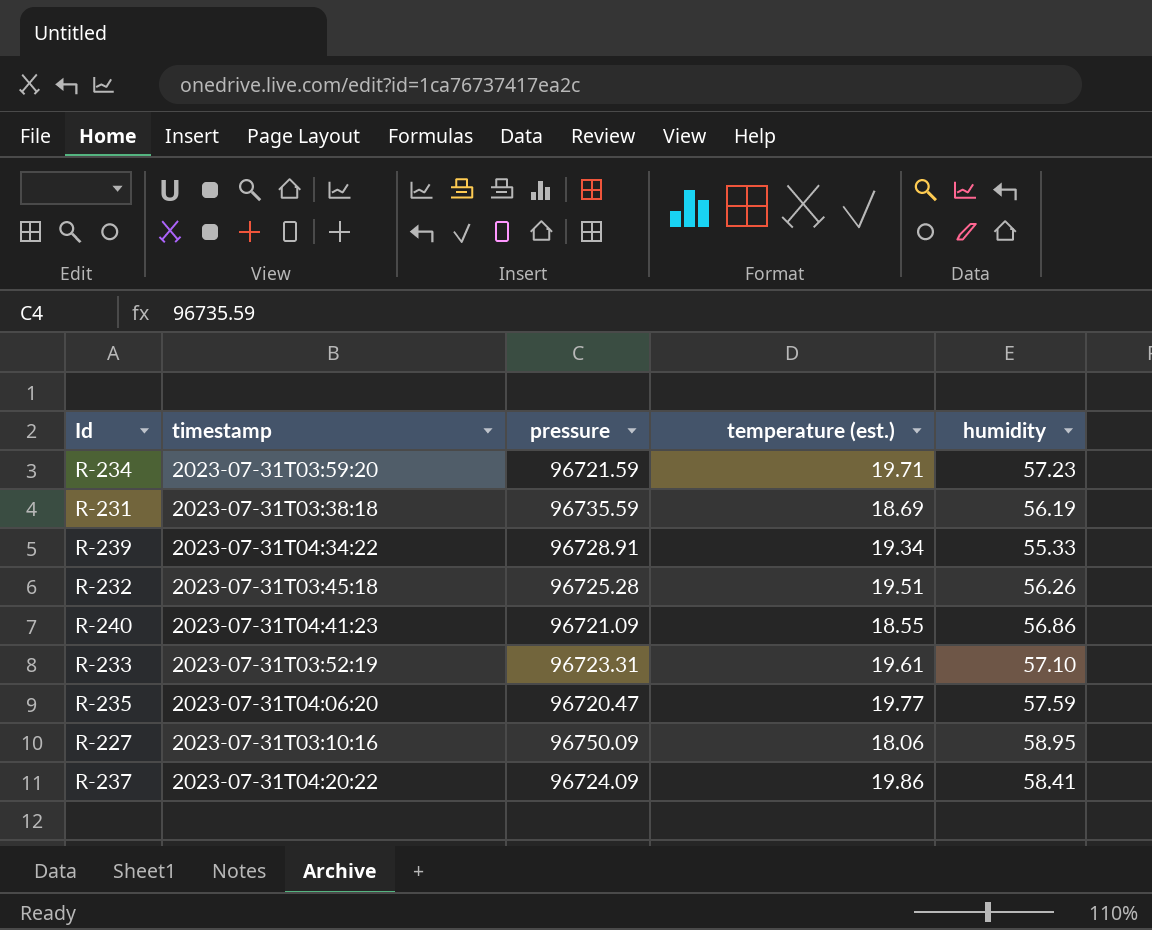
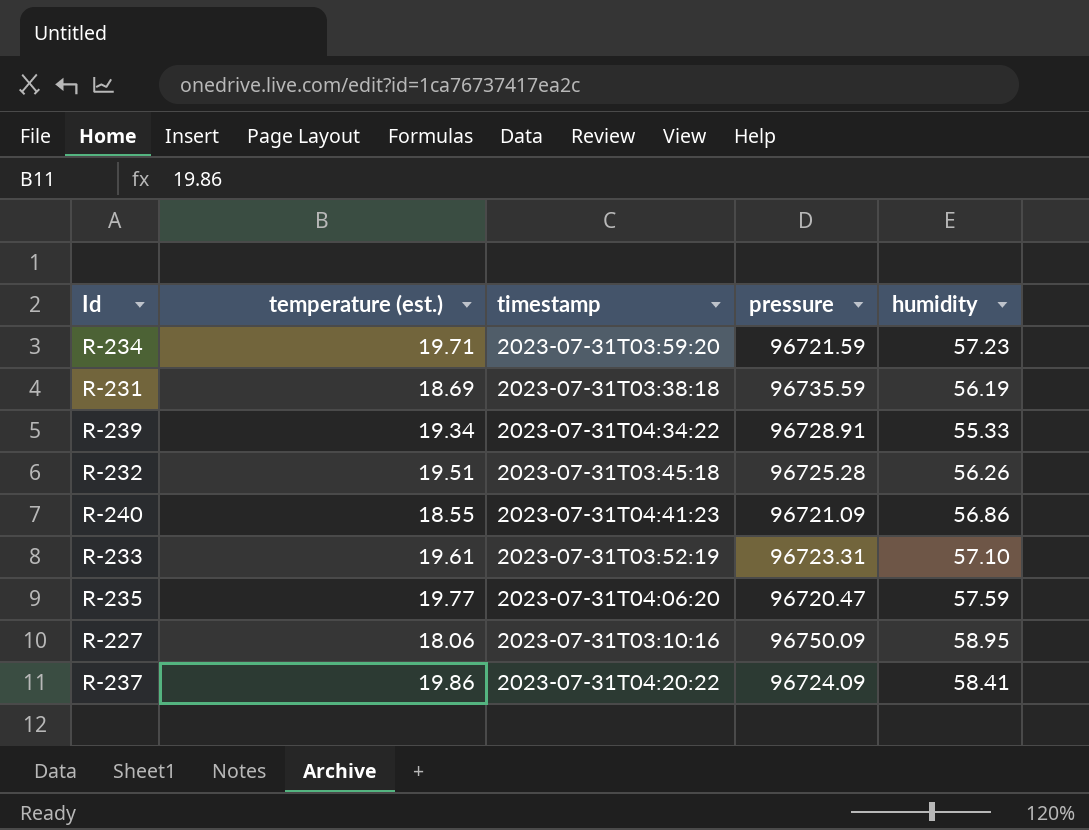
column temperature (est.) | position: 4 -> 2

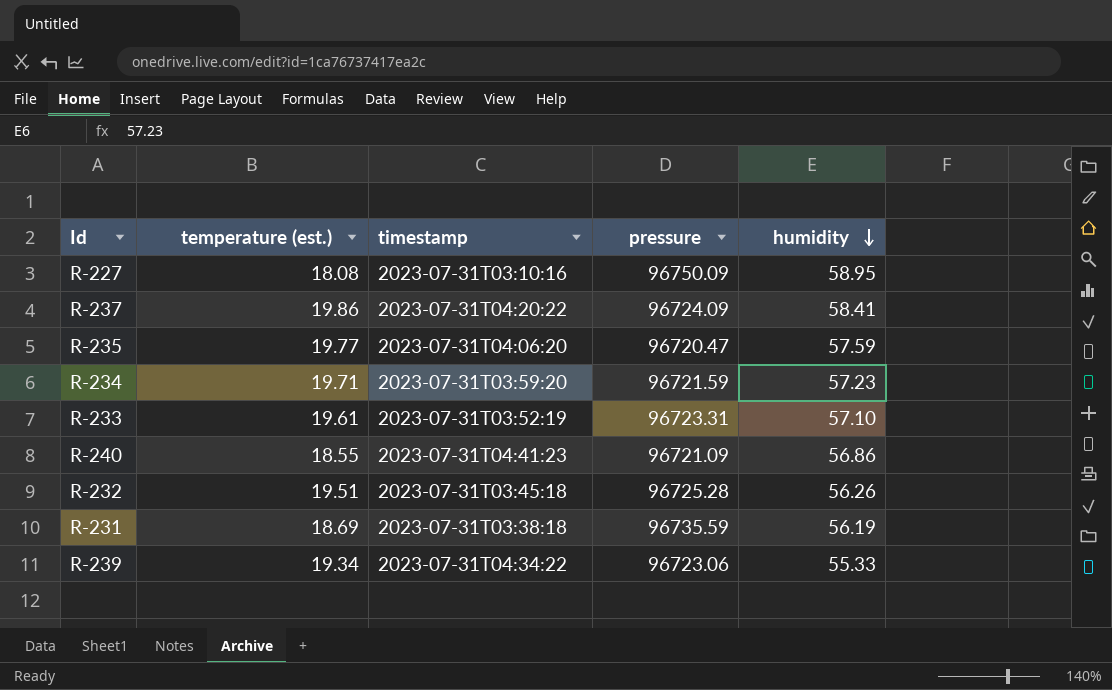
row order: none -> humidity descending
R-227 | temperature (est.): 18.06 -> 18.08
R-239 | pressure: 96728.91 -> 96723.06

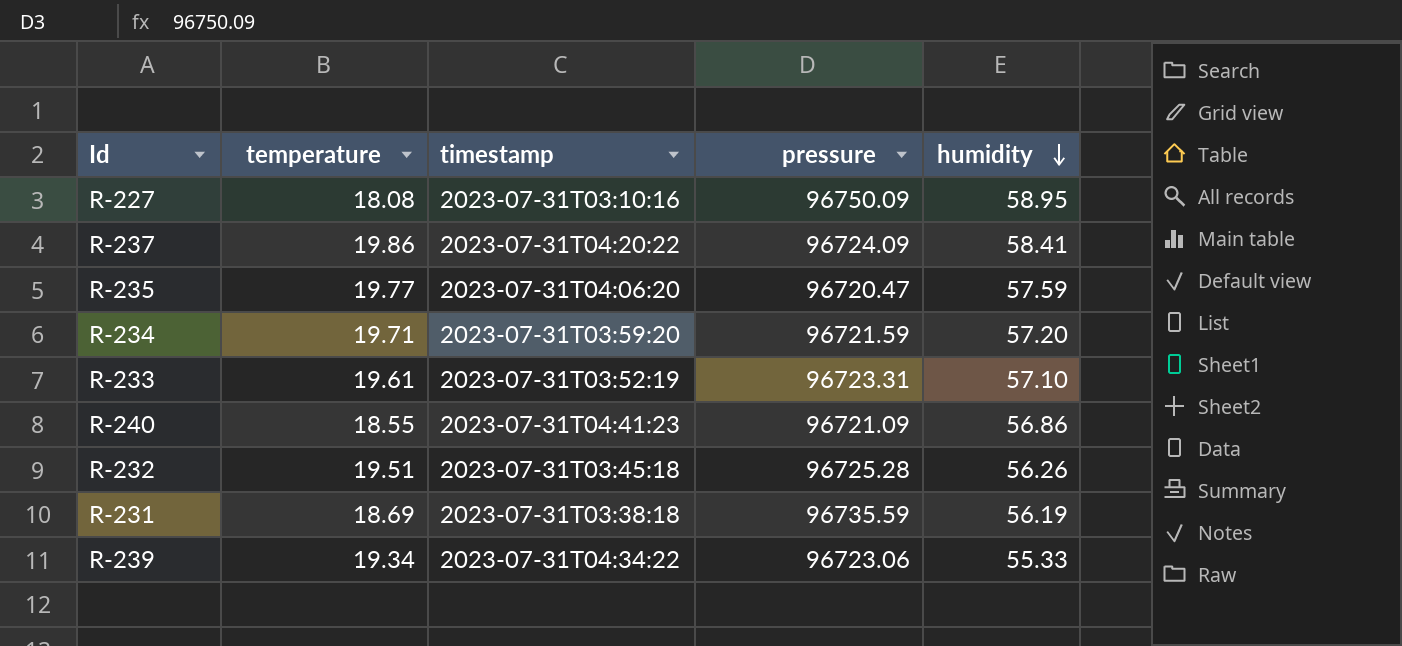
column name: temperature (est.) -> temperature
R-234 | humidity: 57.23 -> 57.20

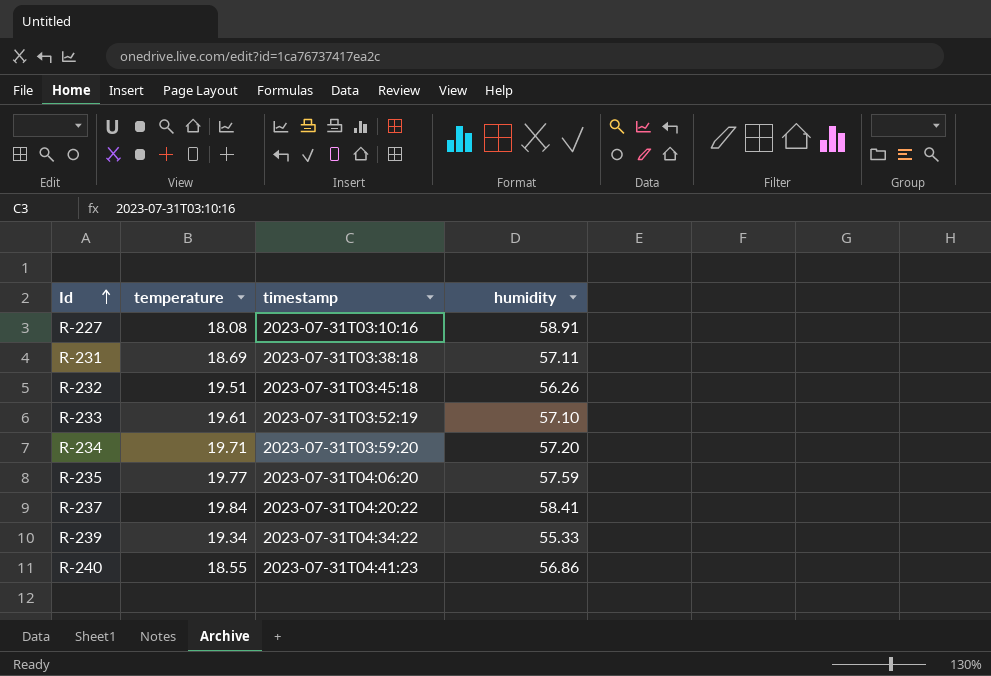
row order: humidity descending -> Id ascending
column pressure | position: 4 -> none
R-227 | humidity: 58.95 -> 58.91
R-231 | humidity: 56.19 -> 57.11
R-237 | temperature: 19.86 -> 19.84

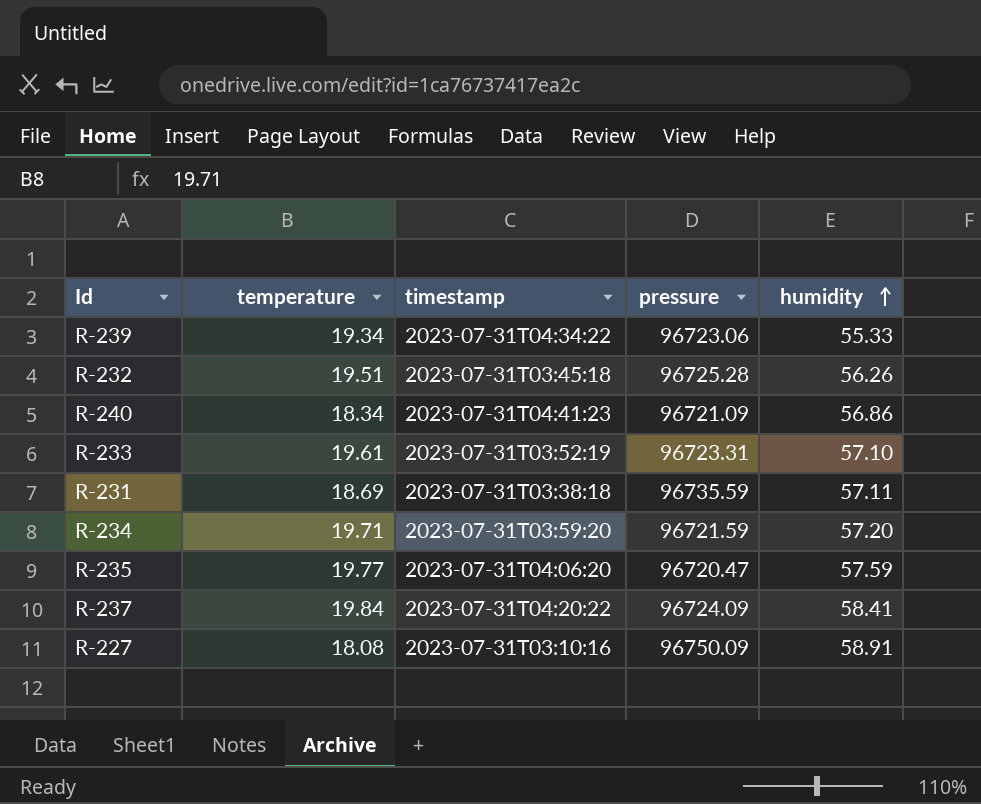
row order: Id ascending -> humidity ascending
column pressure | position: none -> 4
R-240 | temperature: 18.55 -> 18.34

